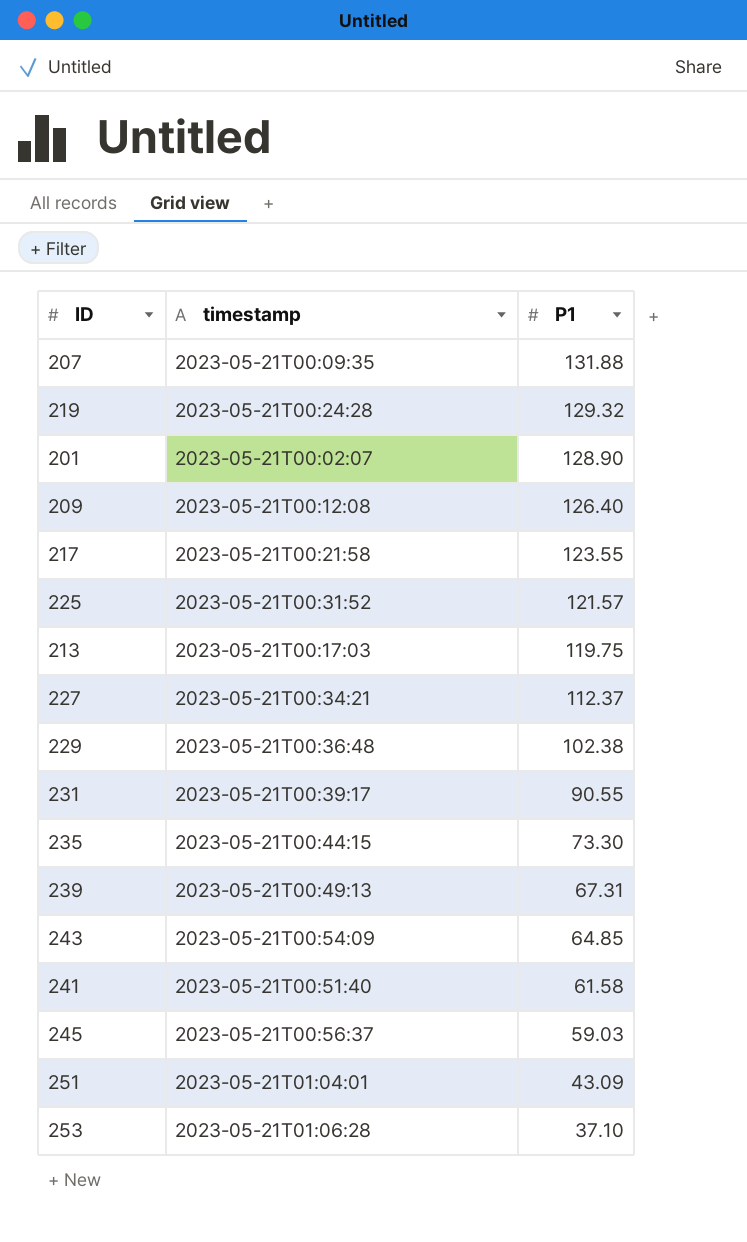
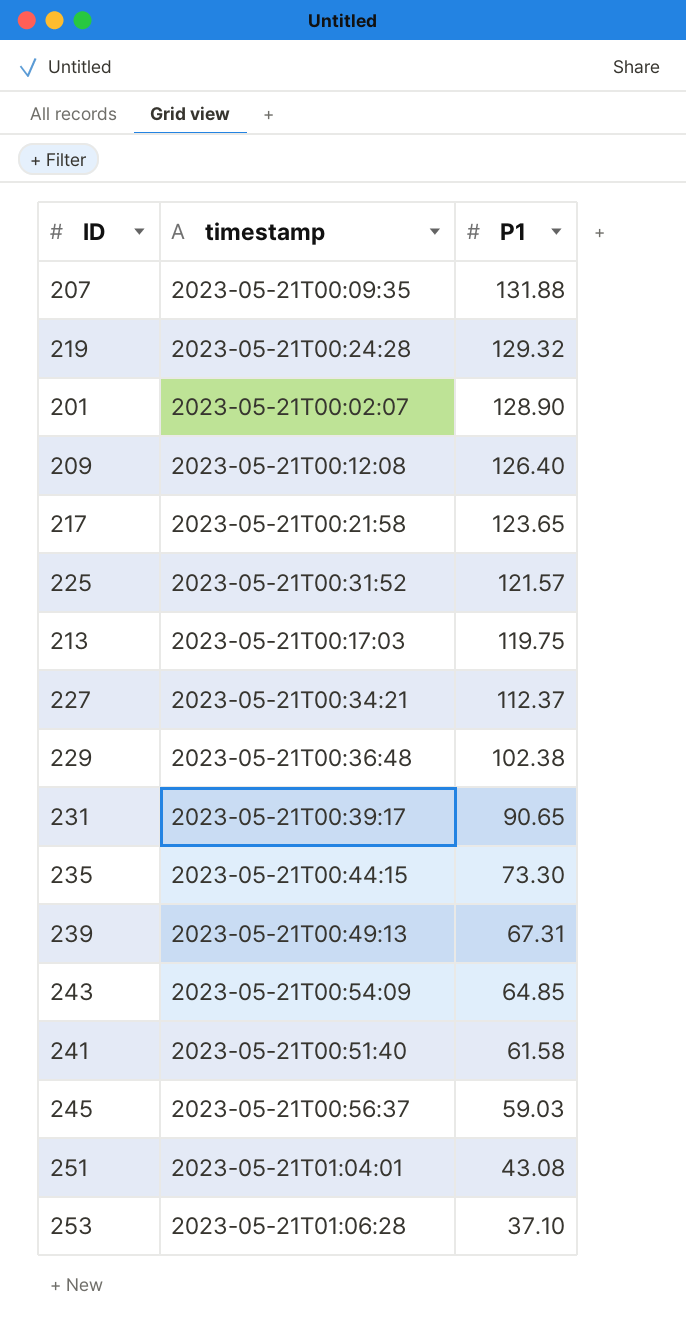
217 | P1: 123.55 -> 123.65
231 | P1: 90.55 -> 90.65
251 | P1: 43.09 -> 43.08

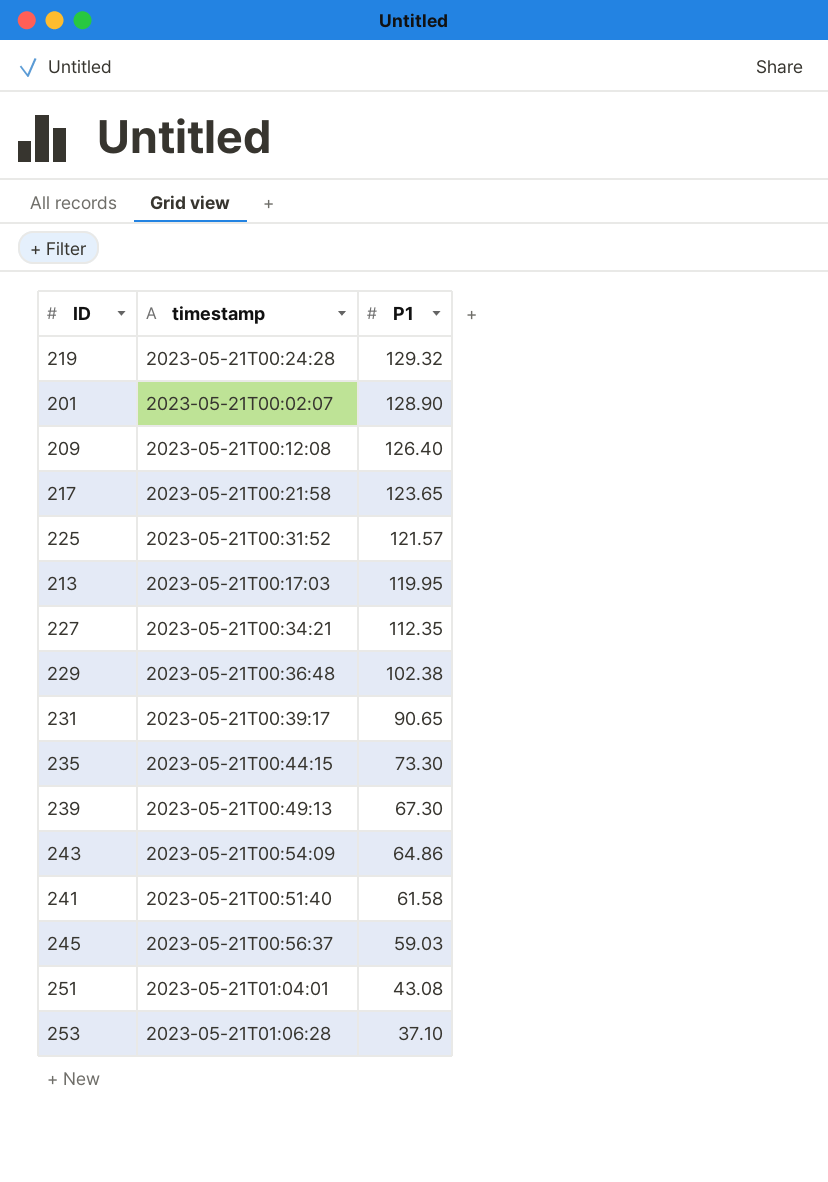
row 207: 2023-05-21T00:09:35 | 131.88 -> none
213 | P1: 119.75 -> 119.95
227 | P1: 112.37 -> 112.35
239 | P1: 67.31 -> 67.30
243 | P1: 64.85 -> 64.86

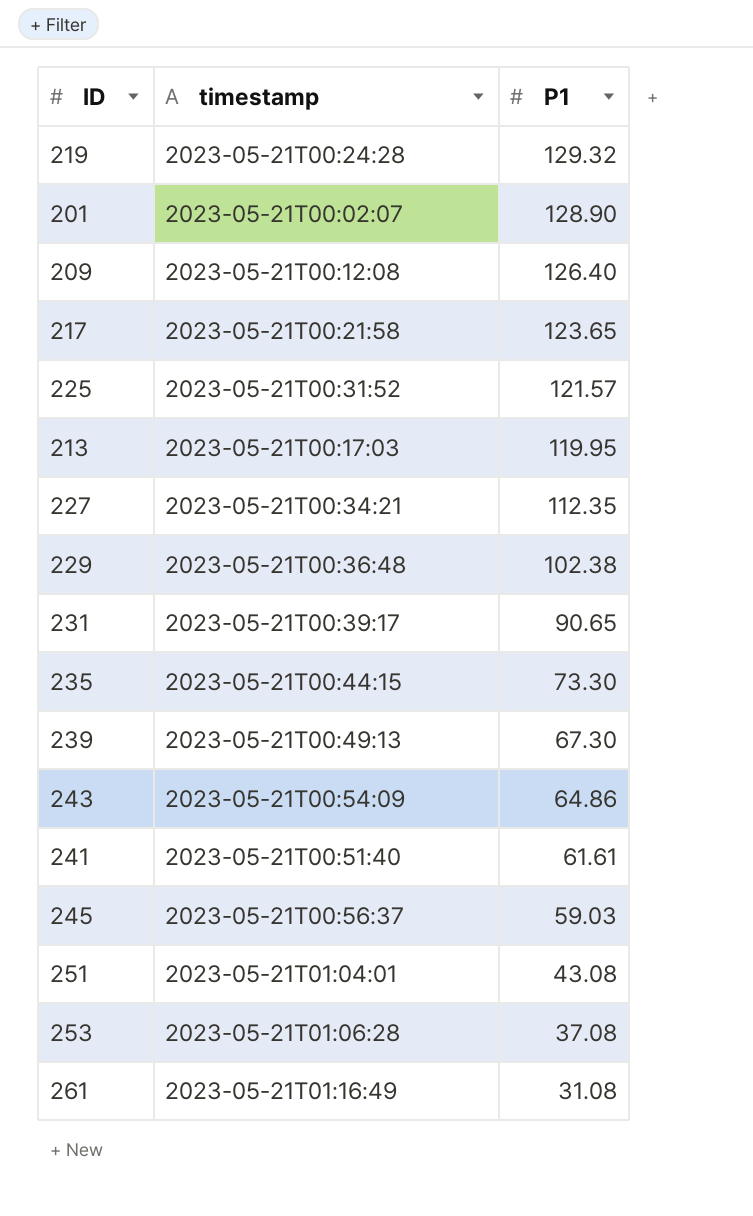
241 | P1: 61.58 -> 61.61
253 | P1: 37.10 -> 37.08
row 261: none -> 2023-05-21T01:16:49 | 31.08

